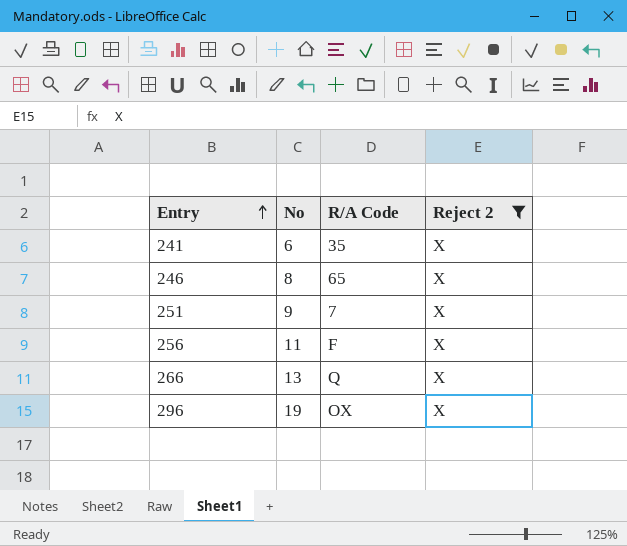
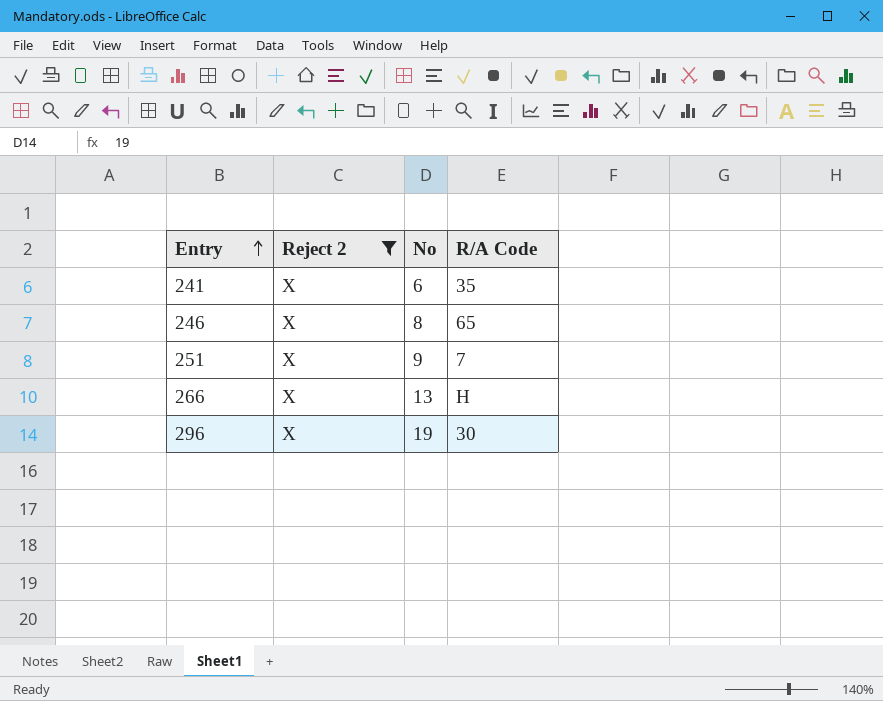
column Reject 2 | position: 4 -> 2
row 256: 11 | F | X -> none
266 | R/A Code: Q -> H
296 | R/A Code: OX -> 30

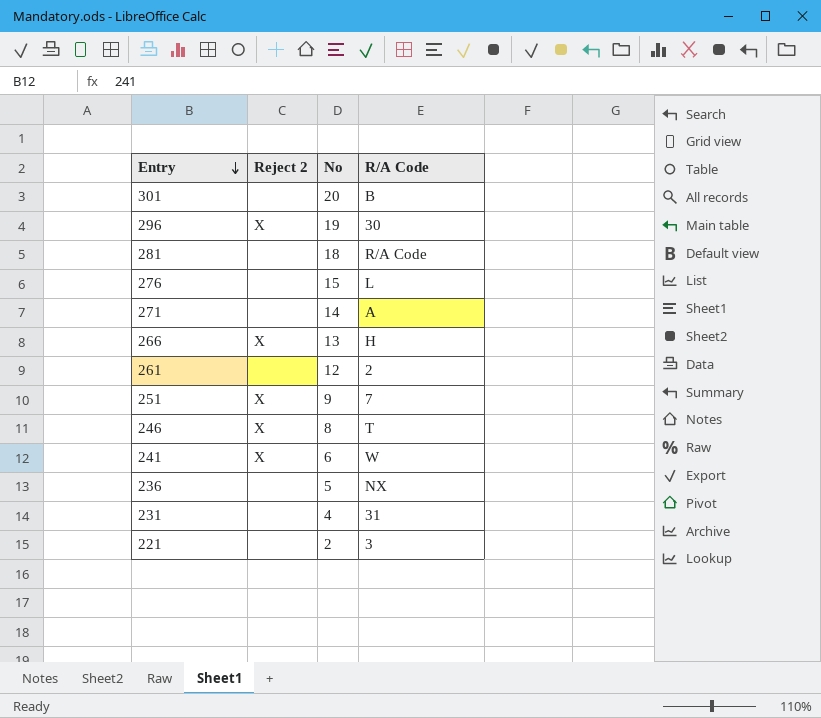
filter: Reject 2 = X -> none
row order: Entry ascending -> Entry descending
246 | R/A Code: 65 -> T
241 | R/A Code: 35 -> W

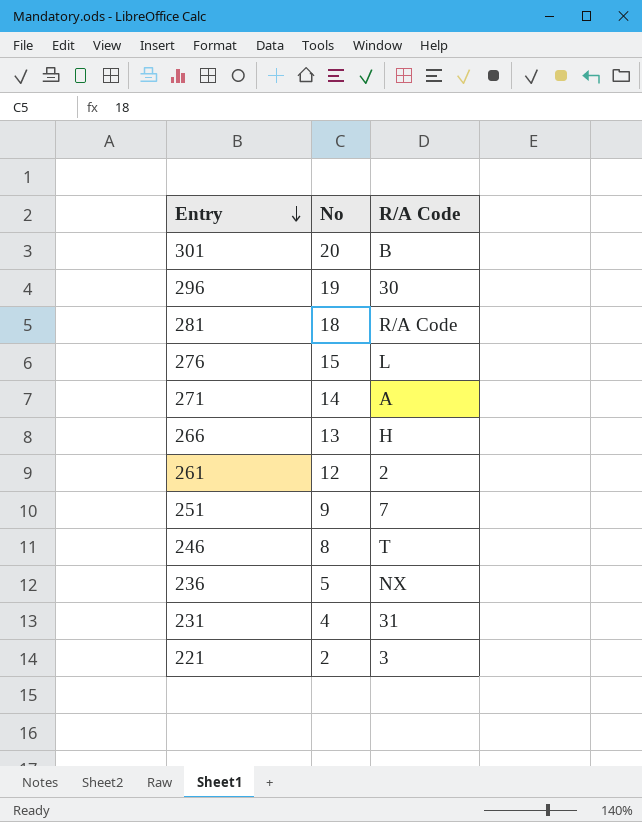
column Reject 2 | position: 2 -> none
row 241: X | 6 | W -> none

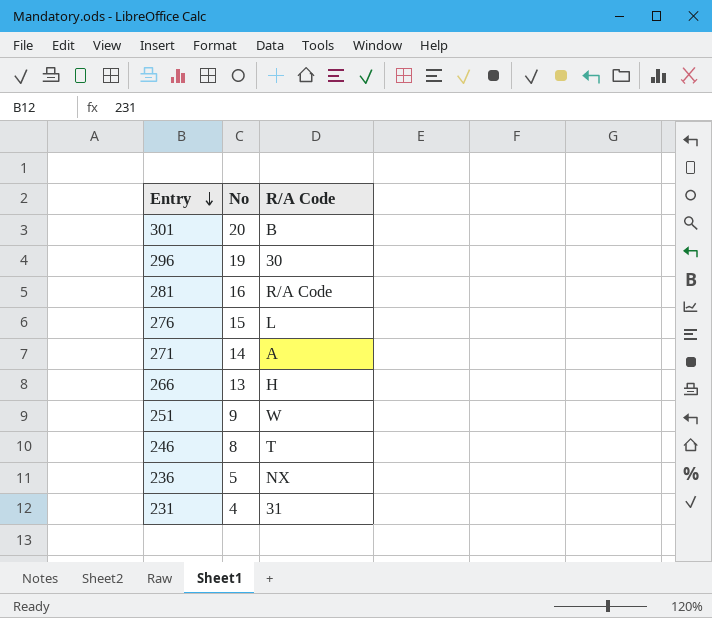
row 261: 12 | 2 -> none
row 221: 2 | 3 -> none
281 | No: 18 -> 16
251 | R/A Code: 7 -> W

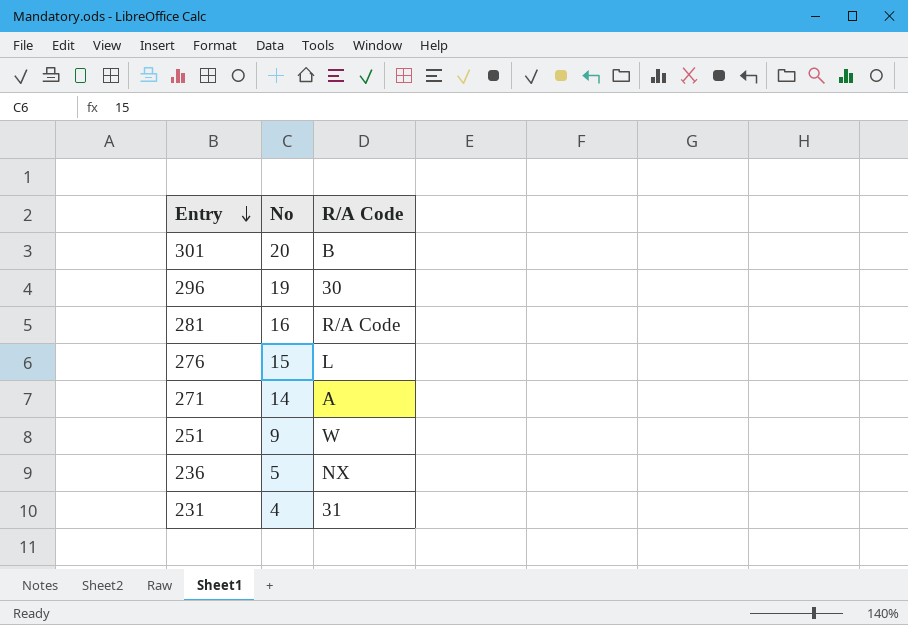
row 266: 13 | H -> none
row 246: 8 | T -> none

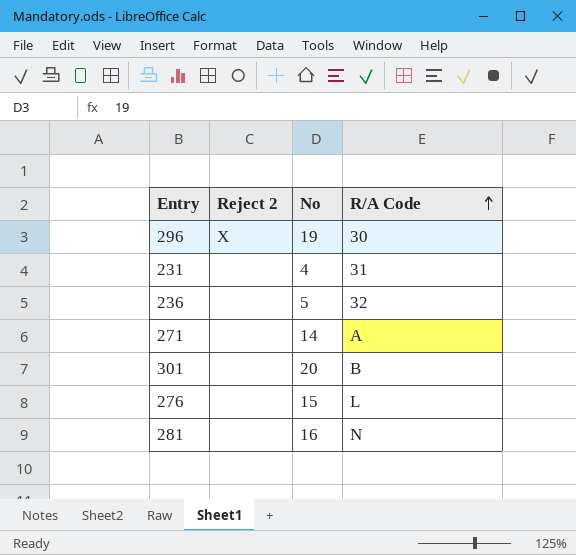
row order: Entry descending -> R/A Code ascending
column Reject 2 | position: none -> 2
row 251: 9 | W -> none
236 | R/A Code: NX -> 32
281 | R/A Code: R/A Code -> N

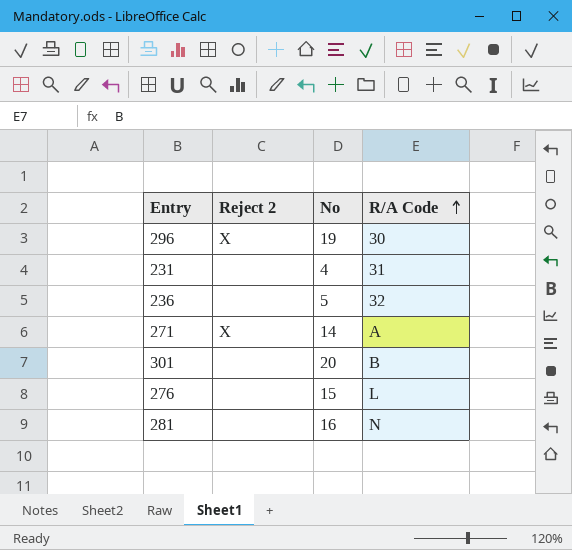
271 | Reject 2: none -> X

